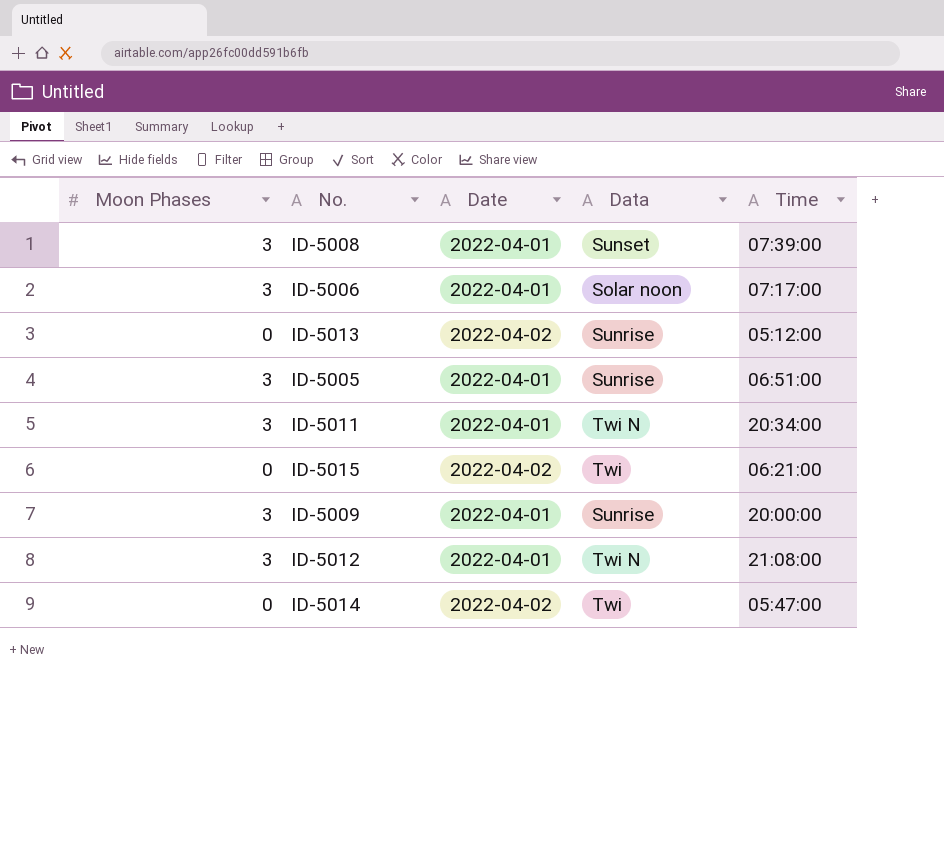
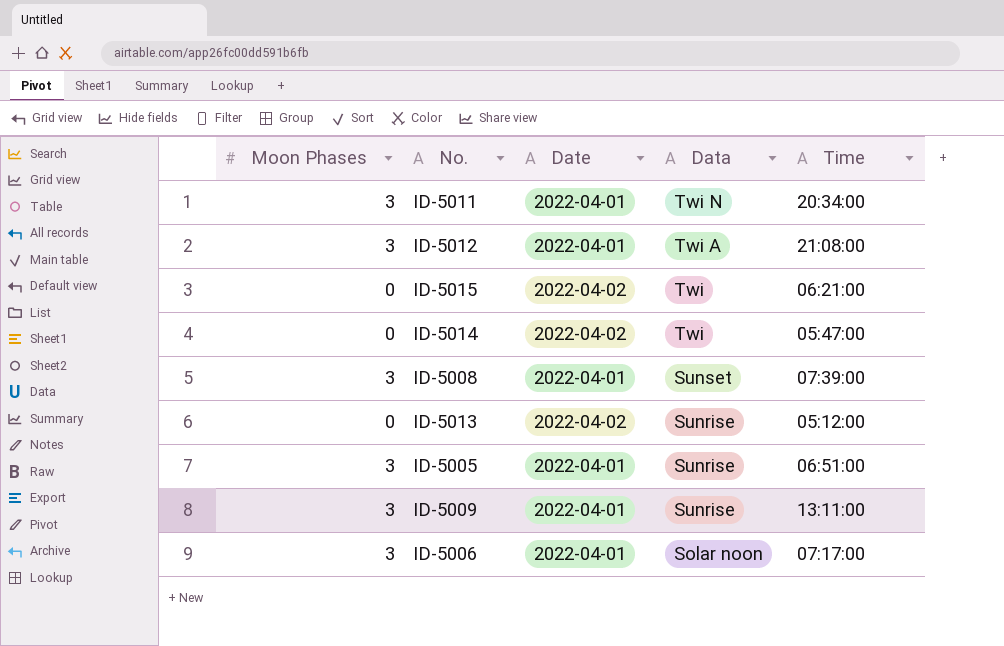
row order: none -> Data descending
ID-5012 | Data: Twi N -> Twi A
ID-5009 | Time: 20:00:00 -> 13:11:00

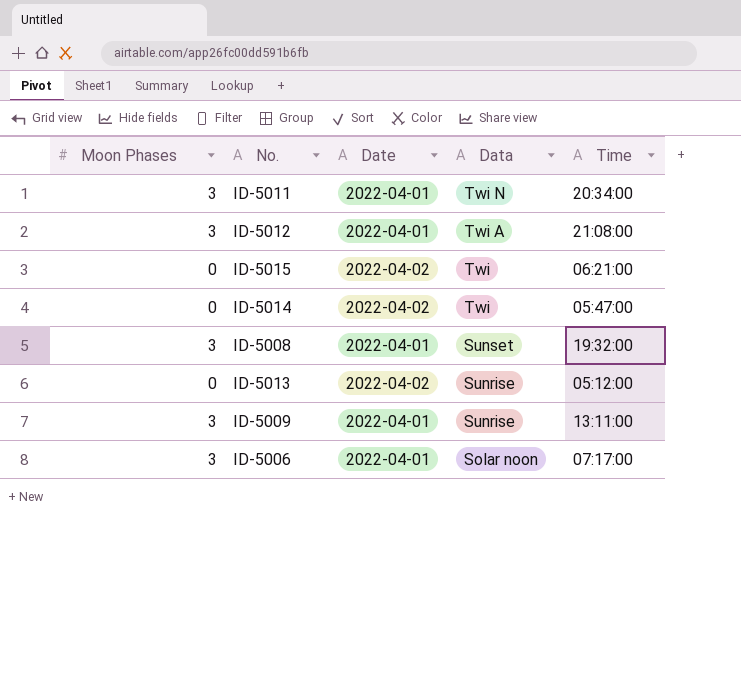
row ID-5005: 3 | 2022-04-01 | Sunrise | 06:51:00 -> none
ID-5008 | Time: 07:39:00 -> 19:32:00

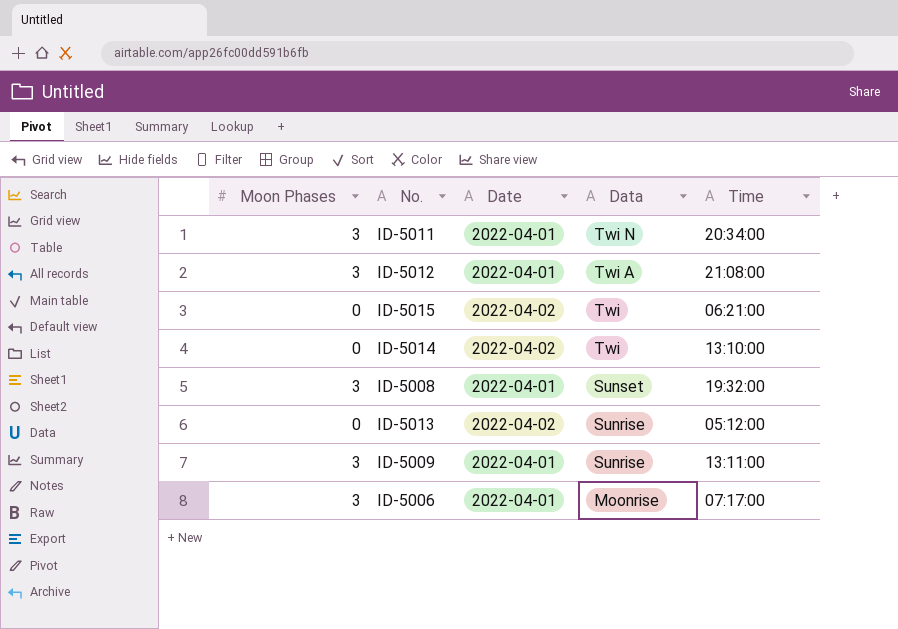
ID-5014 | Time: 05:47:00 -> 13:10:00
ID-5006 | Data: Solar noon -> Moonrise

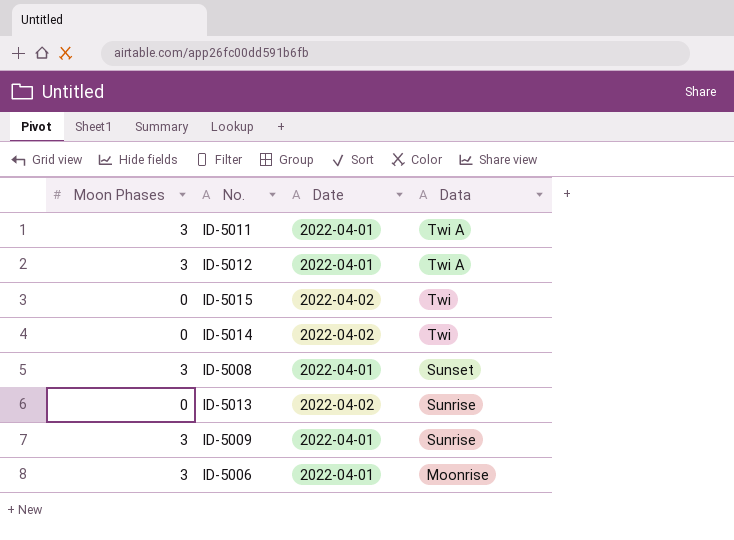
column Time | position: 5 -> none
ID-5011 | Data: Twi N -> Twi A

